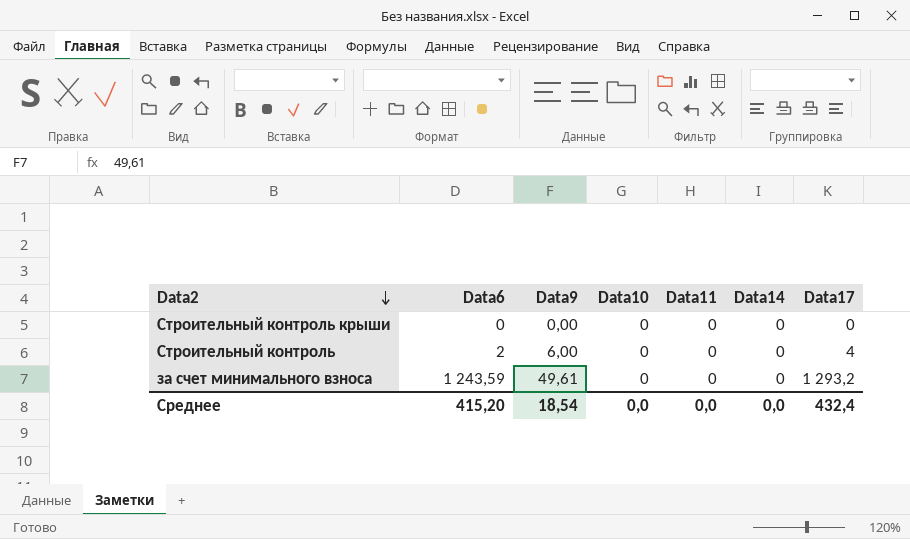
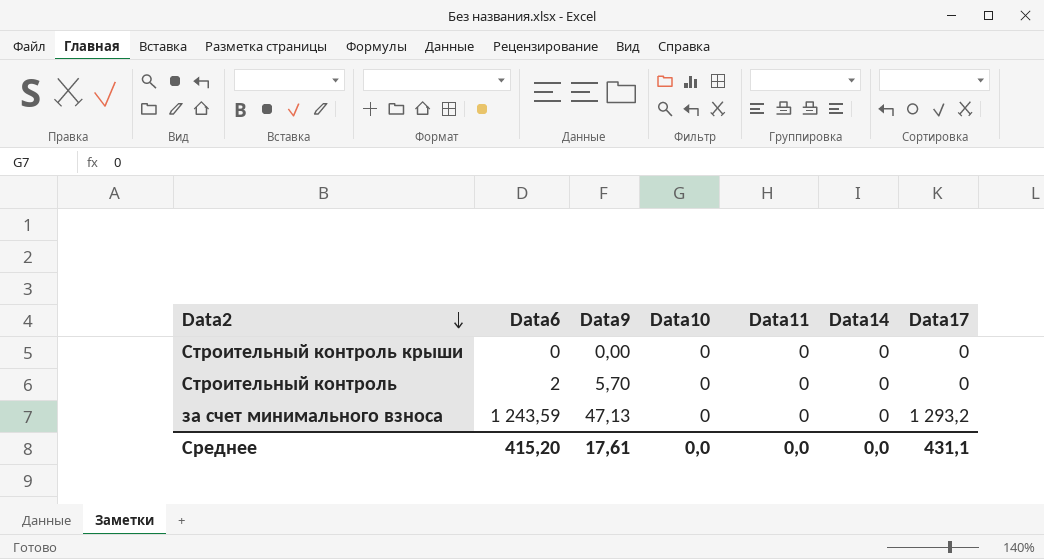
Строительный контроль | Data9: 6,00 -> 5,70
Строительный контроль | Data17: 4 -> 0
за счет минимального взноса | Data9: 49,61 -> 47,13
Среднее | Data9: 18,54 -> 17,61
Среднее | Data17: 432,4 -> 431,1

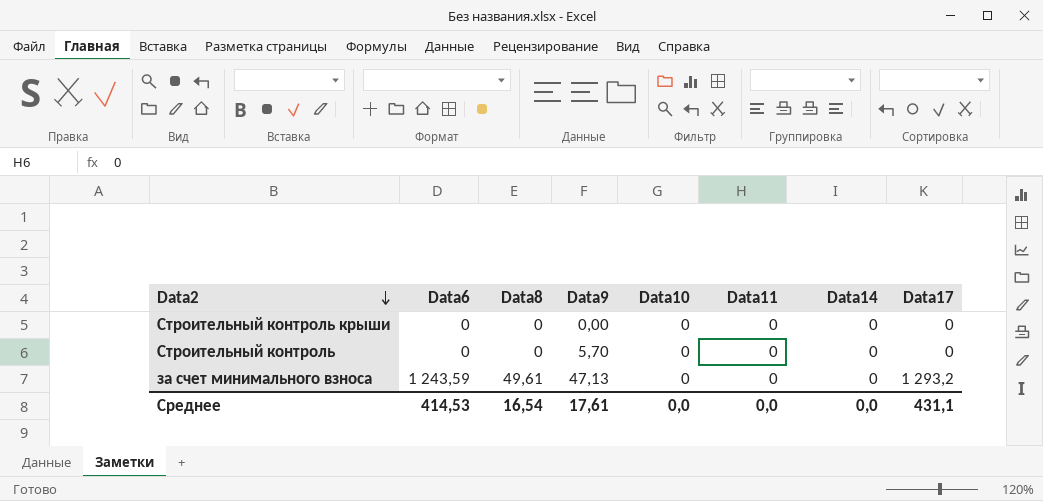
column Data8 | position: none -> 3
Строительный контроль | Data6: 2 -> 0
Среднее | Data6: 415,20 -> 414,53

